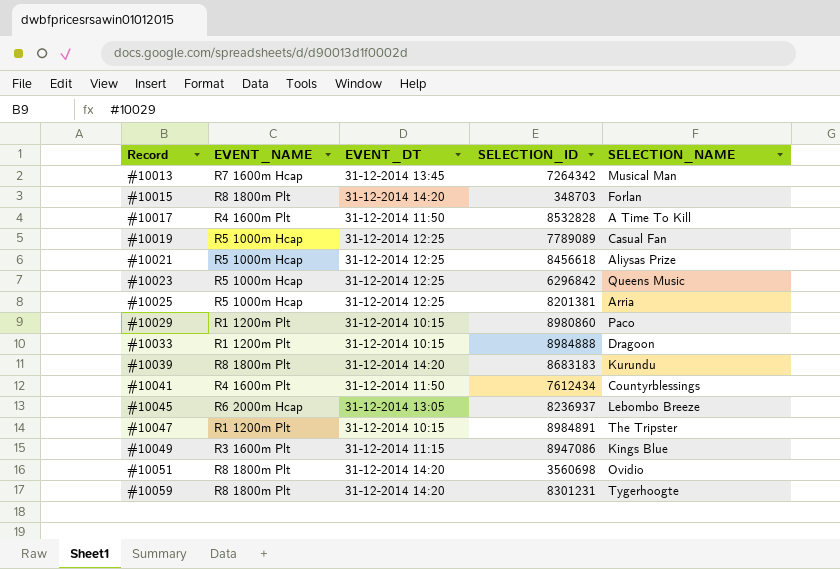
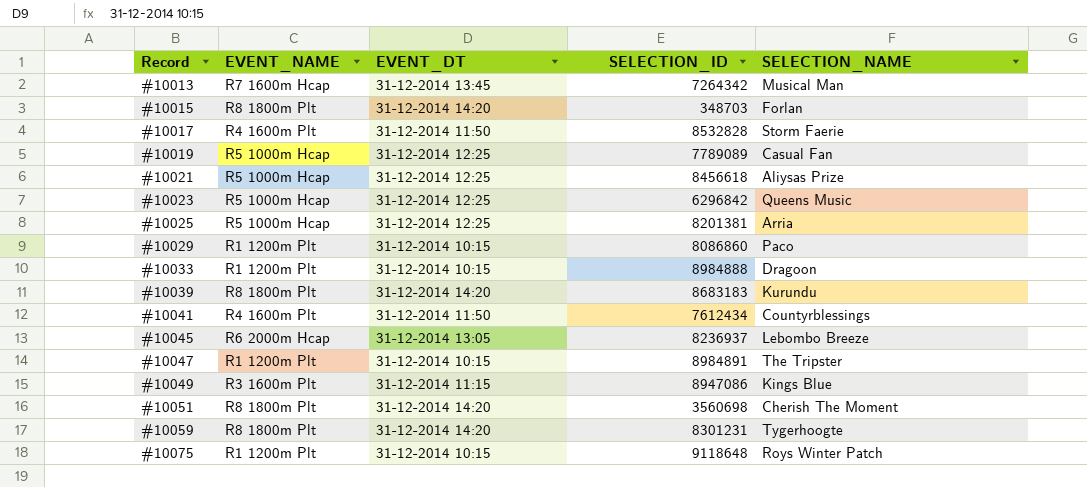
#10017 | SELECTION_NAME: A Time To Kill -> Storm Faerie
#10029 | SELECTION_ID: 8980860 -> 8086860
#10051 | SELECTION_NAME: Ovidio -> Cherish The Moment
row #10075: none -> R1 1200m Plt | 31-12-2014 10:15 | 9118648 | Roys Winter Patch

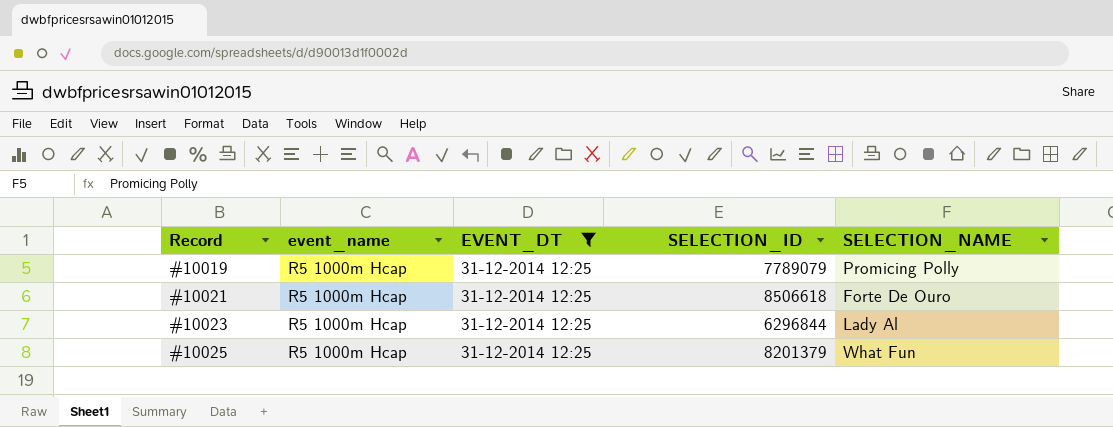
filter: none -> EVENT_DT = 31-12-2014 12:25
column name: EVENT_NAME -> event_name
#10019 | SELECTION_ID: 7789089 -> 7789079
#10019 | SELECTION_NAME: Casual Fan -> Promicing Polly
#10021 | SELECTION_ID: 8456618 -> 8506618
#10021 | SELECTION_NAME: Aliysas Prize -> Forte De Ouro
#10023 | SELECTION_ID: 6296842 -> 6296844
#10023 | SELECTION_NAME: Queens Music -> Lady Al
#10025 | SELECTION_ID: 8201381 -> 8201379
#10025 | SELECTION_NAME: Arria -> What Fun

